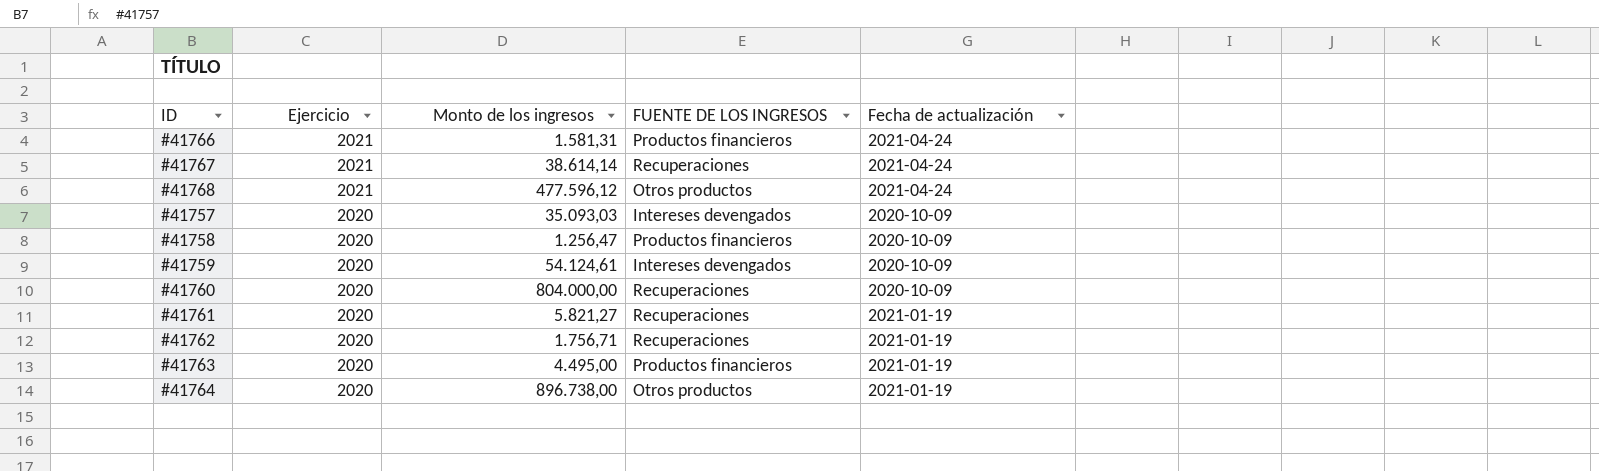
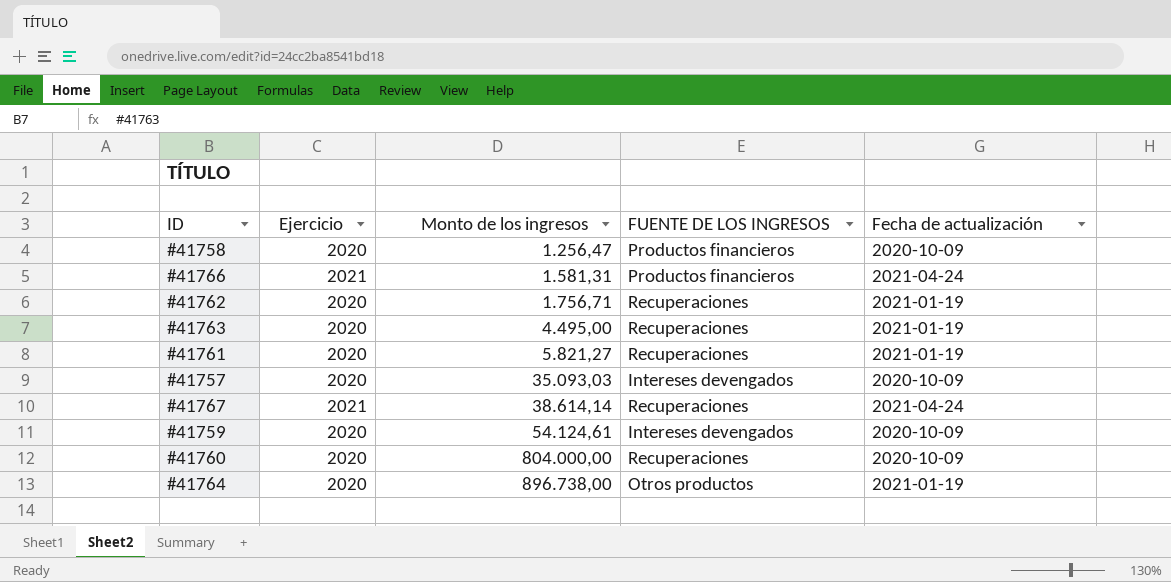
row order: Ejercicio descending -> Monto de los ingresos ascending
row #41768: 2021 | 477.596,12 | Otros productos | 2021-04-24 -> none
#41763 | FUENTE DE LOS INGRESOS: Productos financieros -> Recuperaciones

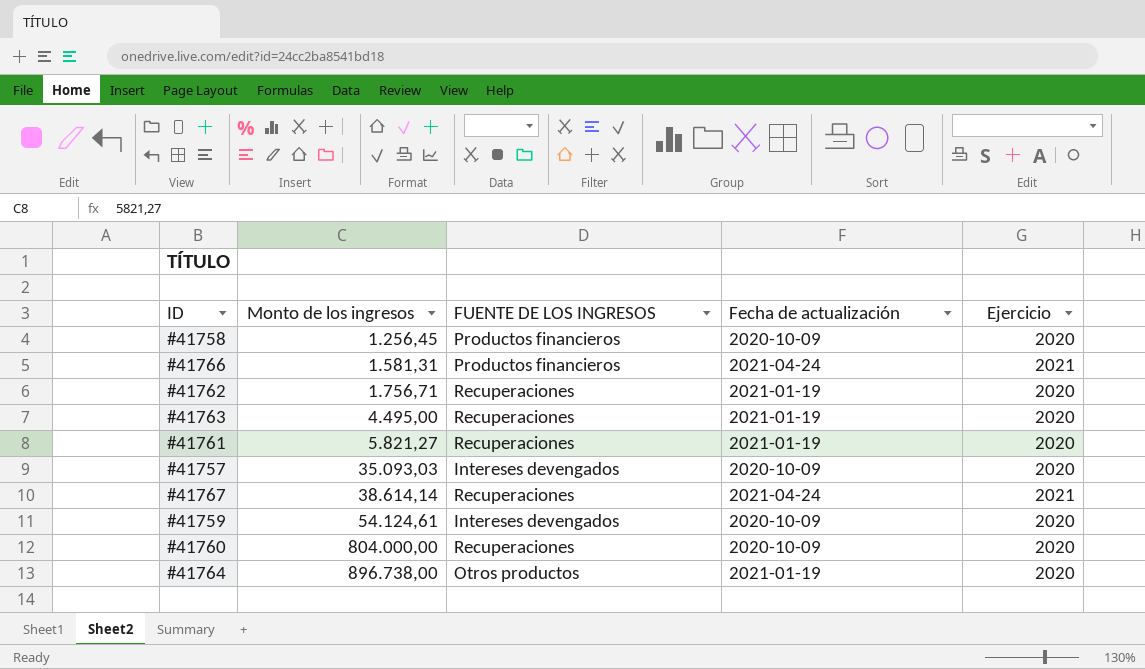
column Ejercicio | position: 2 -> 5
#41758 | Monto de los ingresos: 1.256,47 -> 1.256,45

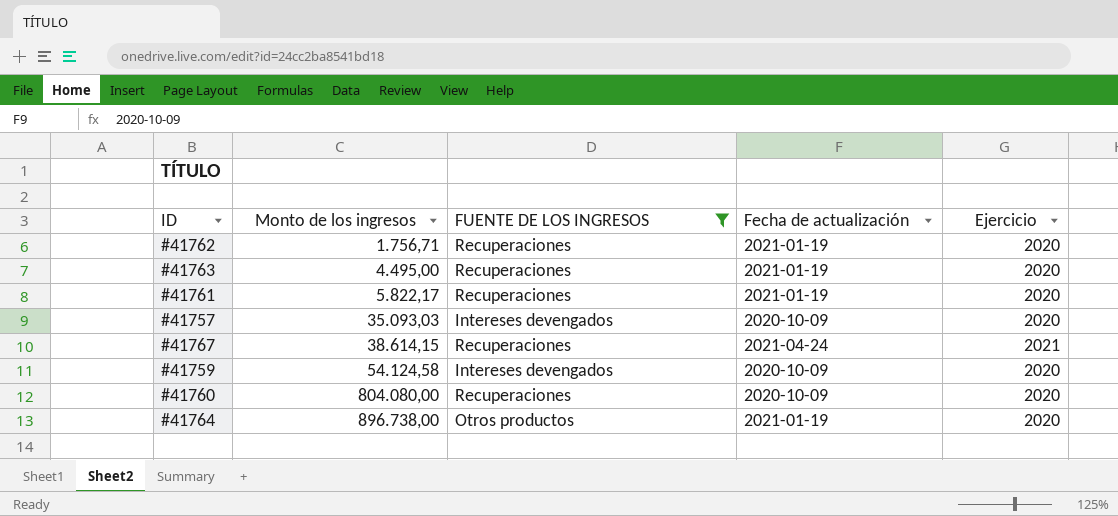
filter: none -> FUENTE DE LOS INGRESOS != Productos financieros
#41761 | Monto de los ingresos: 5.821,27 -> 5.822,17
#41767 | Monto de los ingresos: 38.614,14 -> 38.614,15
#41759 | Monto de los ingresos: 54.124,61 -> 54.124,58
#41760 | Monto de los ingresos: 804.000,00 -> 804.080,00

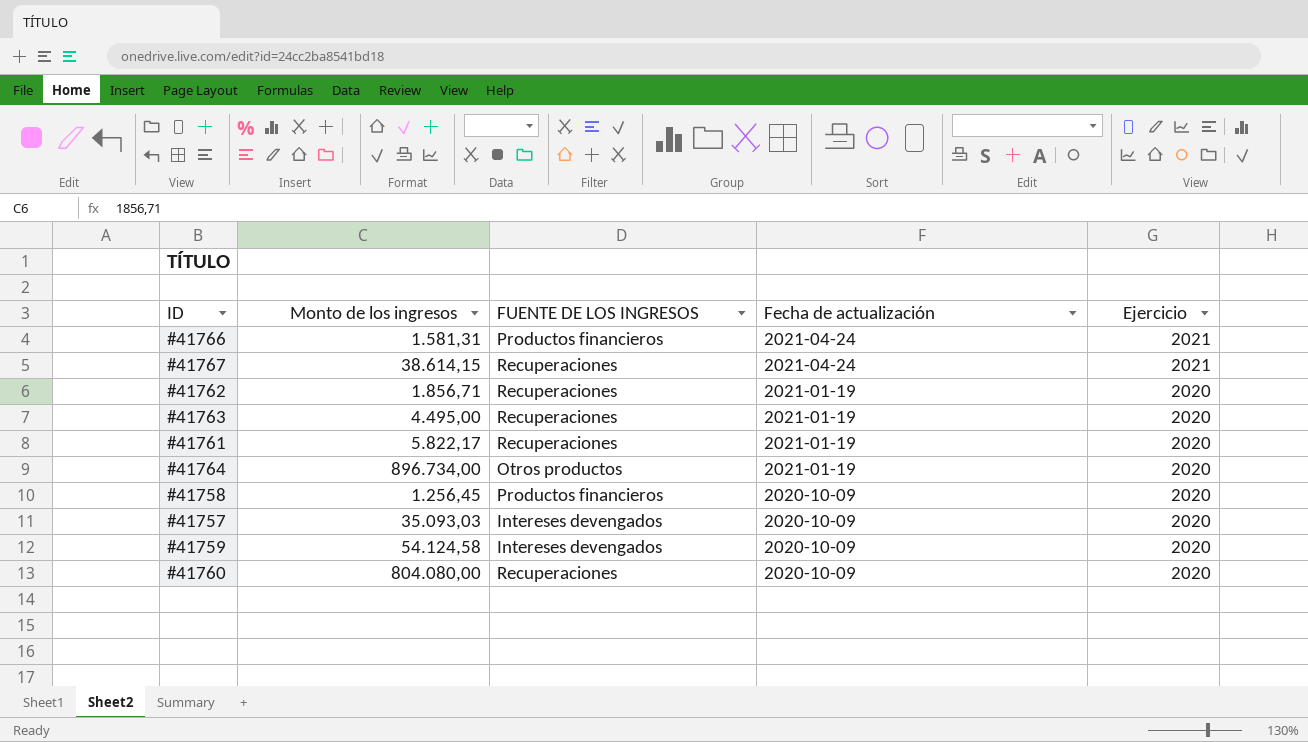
filter: FUENTE DE LOS INGRESOS != Productos financieros -> none
row order: Monto de los ingresos ascending -> Fecha de actualización descending
#41762 | Monto de los ingresos: 1.756,71 -> 1.856,71
#41764 | Monto de los ingresos: 896.738,00 -> 896.734,00

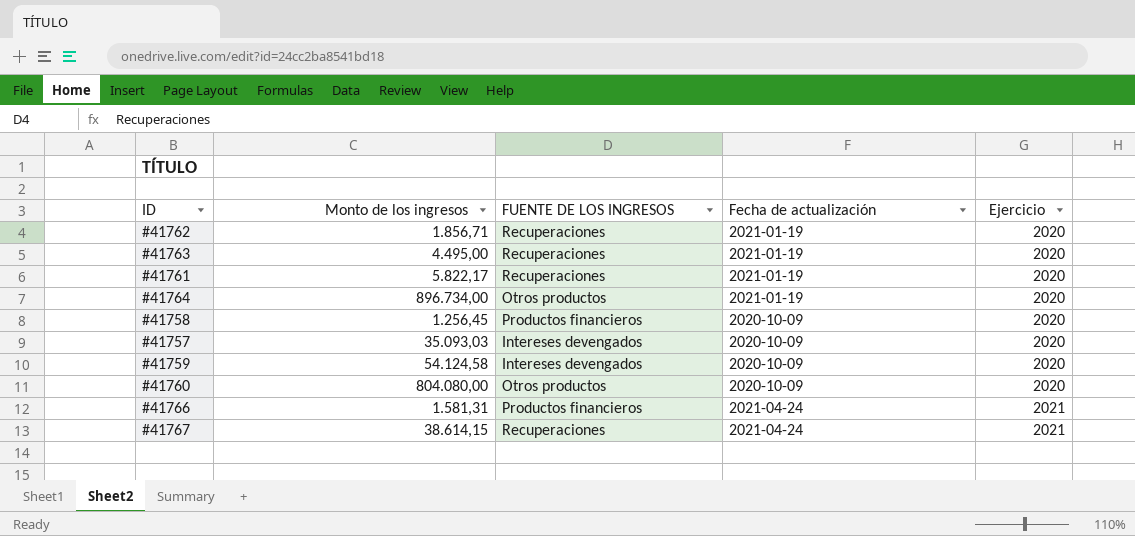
row order: Fecha de actualización descending -> Ejercicio ascending
#41760 | FUENTE DE LOS INGRESOS: Recuperaciones -> Otros productos

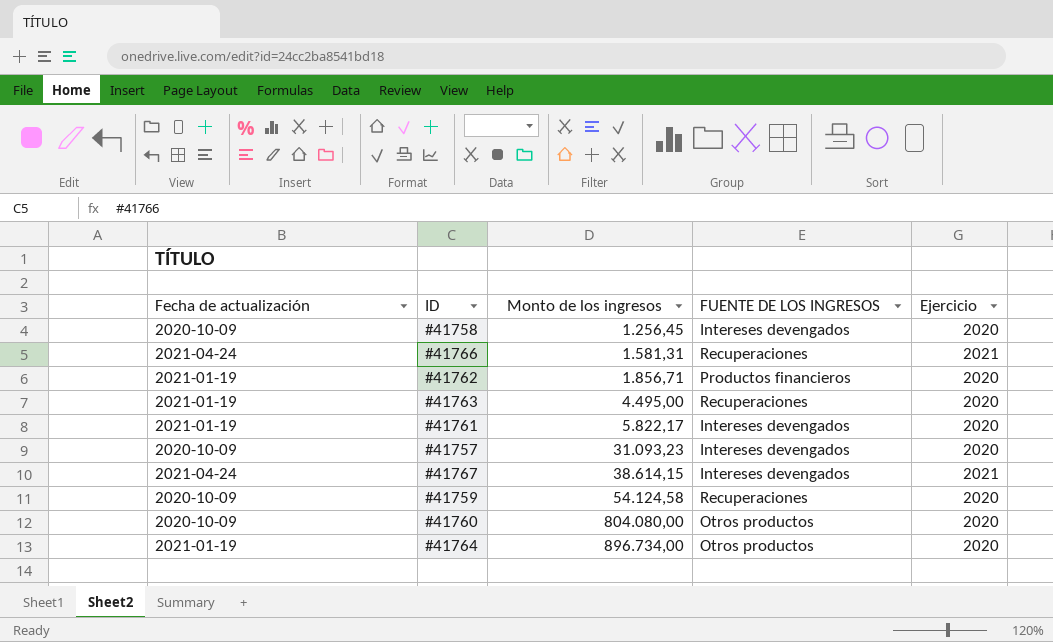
row order: Ejercicio ascending -> Monto de los ingresos ascending
column Fecha de actualización | position: 4 -> 1
#41758 | FUENTE DE LOS INGRESOS: Productos financieros -> Intereses devengados
#41766 | FUENTE DE LOS INGRESOS: Productos financieros -> Recuperaciones
#41762 | FUENTE DE LOS INGRESOS: Recuperaciones -> Productos financieros
#41761 | FUENTE DE LOS INGRESOS: Recuperaciones -> Intereses devengados
#41757 | Monto de los ingresos: 35.093,03 -> 31.093,23
#41767 | FUENTE DE LOS INGRESOS: Recuperaciones -> Intereses devengados
#41759 | FUENTE DE LOS INGRESOS: Intereses devengados -> Recuperaciones

